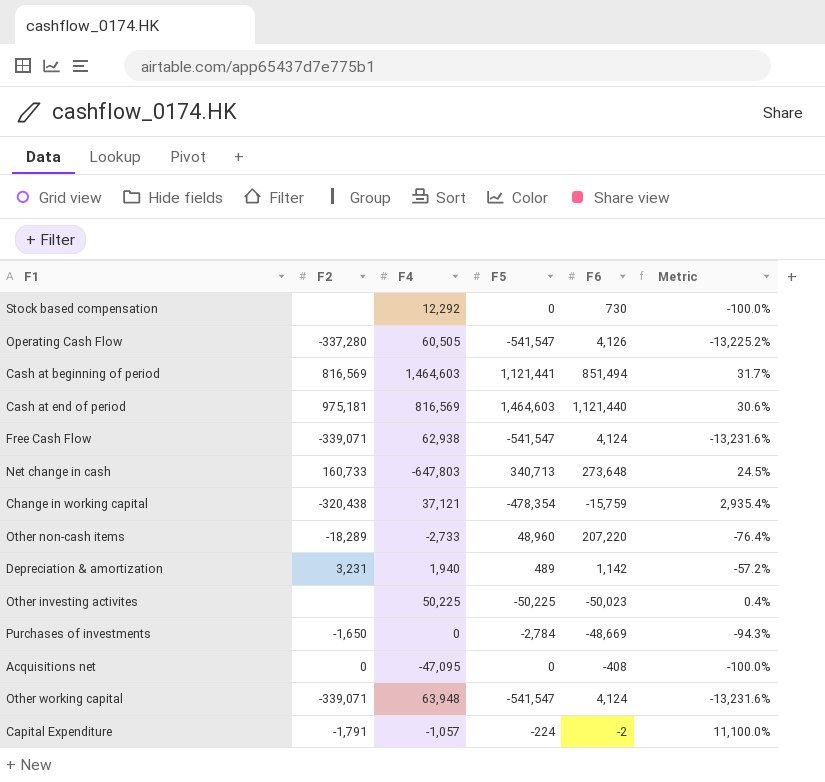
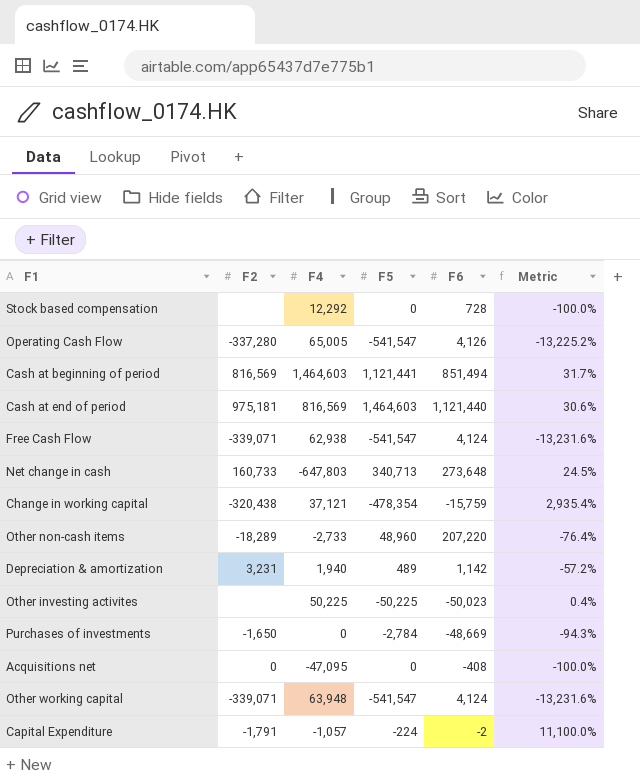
Stock based compensation | F6: 730 -> 728
Operating Cash Flow | F4: 60,505 -> 65,005

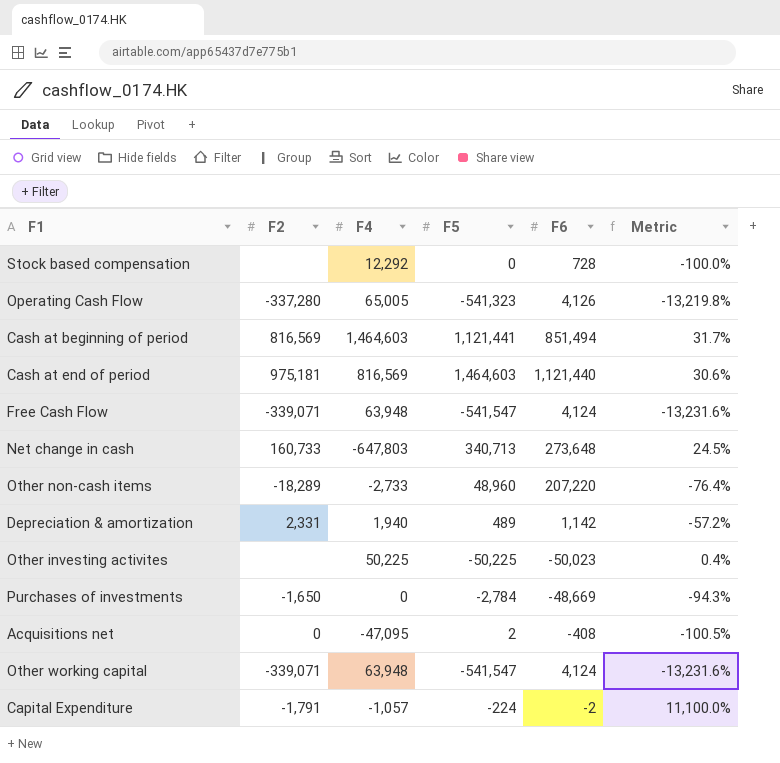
row Change in working capital: -320,438 | 37,121 | -478,354 | -15,759 | 2,935.4% -> none
Operating Cash Flow | F5: -541,547 -> -541,323
Operating Cash Flow | Metric: -13,225.2% -> -13,219.8%
Free Cash Flow | F4: 62,938 -> 63,948
Depreciation & amortization | F2: 3,231 -> 2,331
Acquisitions net | F5: 0 -> 2
Acquisitions net | Metric: -100.0% -> -100.5%

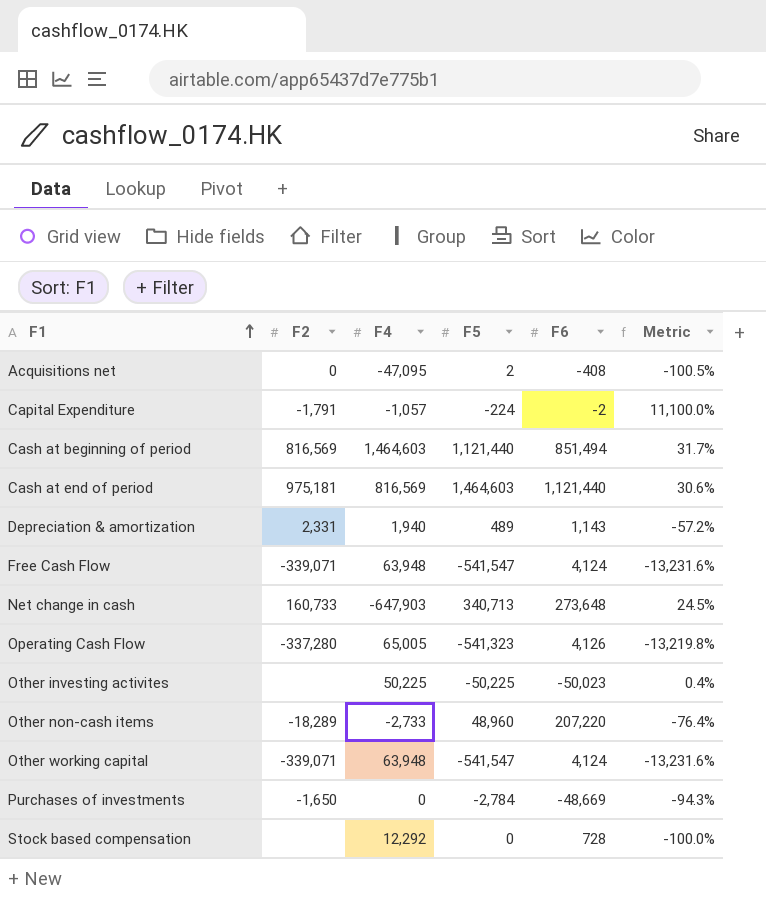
row order: none -> F1 ascending
Cash at beginning of period | F5: 1,121,441 -> 1,121,440
Depreciation & amortization | F6: 1,142 -> 1,143
Net change in cash | F4: -647,803 -> -647,903

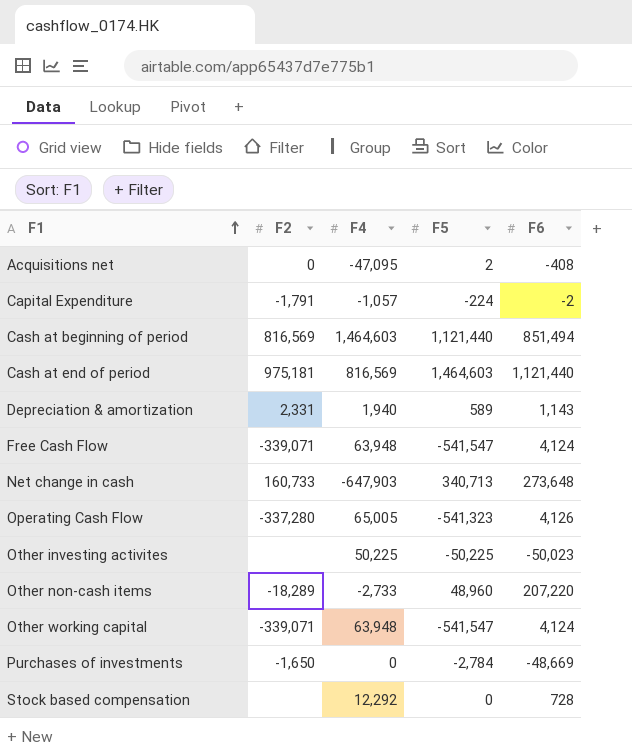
column Metric | formula: ([F5] - [F6]) / [F6] -> none
Depreciation & amortization | F5: 489 -> 589

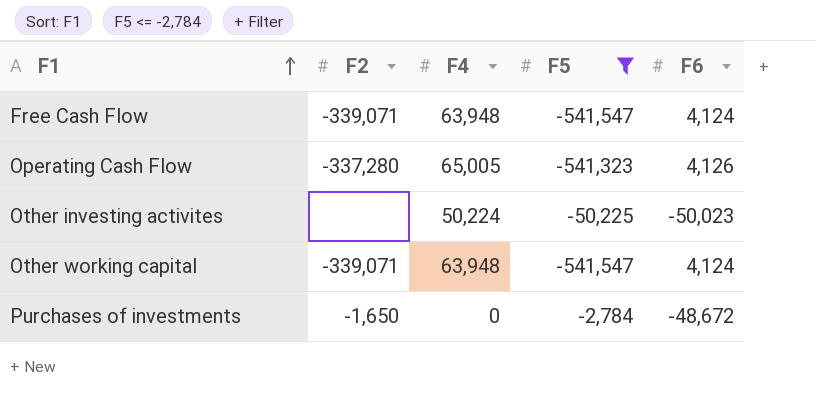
filter: none -> F5 <= -2,784
Other investing activites | F4: 50,225 -> 50,224
Purchases of investments | F6: -48,669 -> -48,672

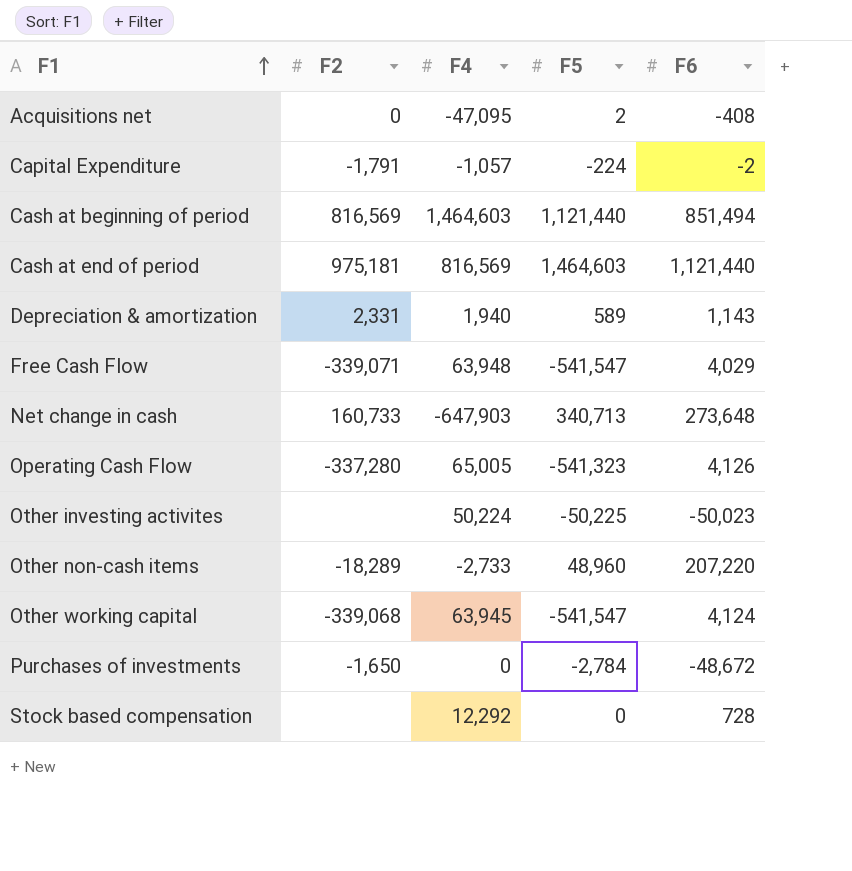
filter: F5 <= -2,784 -> none
Free Cash Flow | F6: 4,124 -> 4,029
Other working capital | F2: -339,071 -> -339,068
Other working capital | F4: 63,948 -> 63,945

